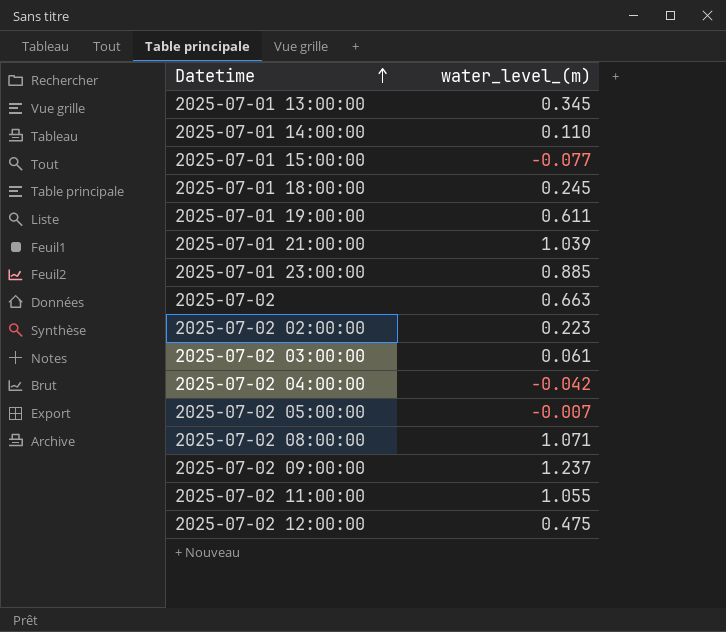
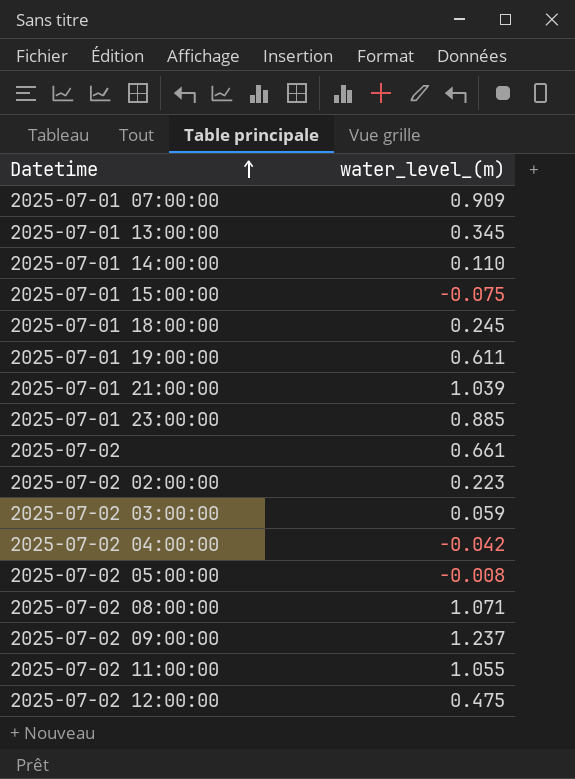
row 2025-07-01 07:00:00: none -> 0.909
2025-07-01 15:00:00 | water_level_(m): -0.077 -> -0.075
2025-07-02 | water_level_(m): 0.663 -> 0.661
2025-07-02 03:00:00 | water_level_(m): 0.061 -> 0.059
2025-07-02 05:00:00 | water_level_(m): -0.007 -> -0.008

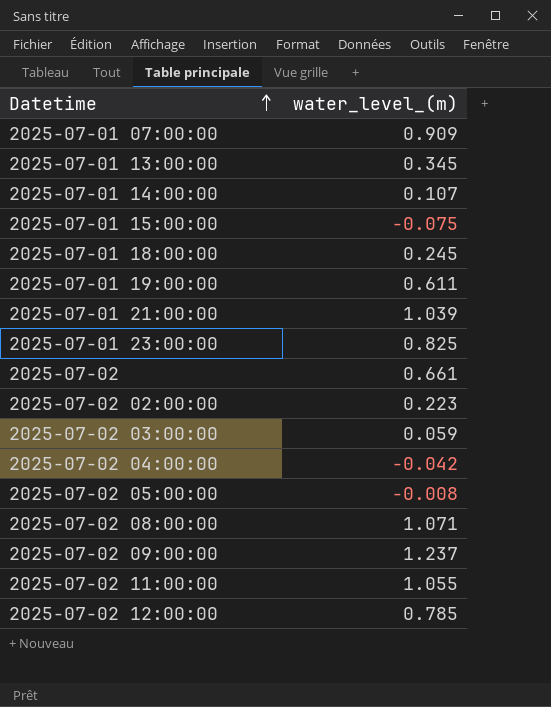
2025-07-01 14:00:00 | water_level_(m): 0.110 -> 0.107
2025-07-01 23:00:00 | water_level_(m): 0.885 -> 0.825
2025-07-02 12:00:00 | water_level_(m): 0.475 -> 0.785

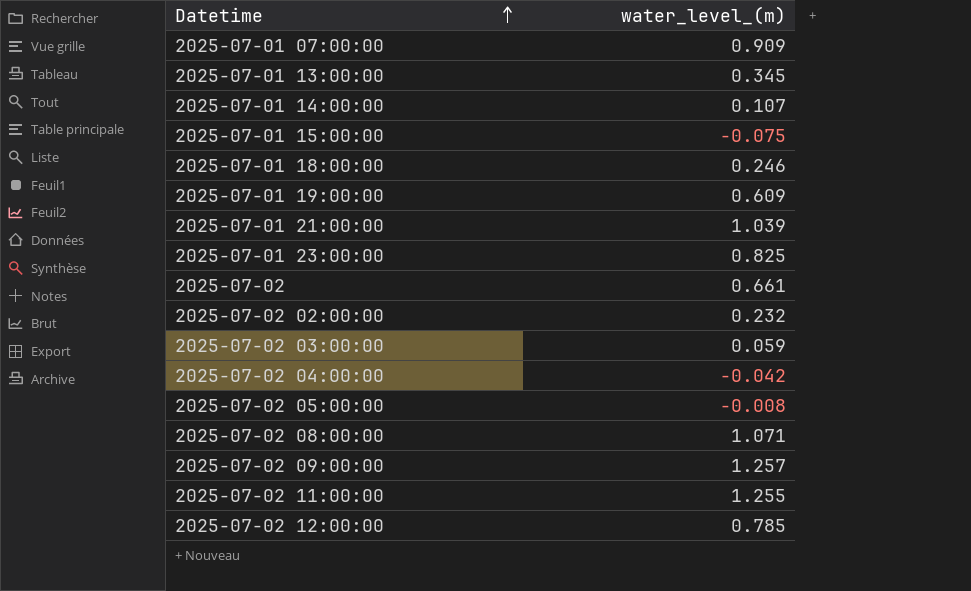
2025-07-01 18:00:00 | water_level_(m): 0.245 -> 0.246
2025-07-01 19:00:00 | water_level_(m): 0.611 -> 0.609
2025-07-02 02:00:00 | water_level_(m): 0.223 -> 0.232
2025-07-02 09:00:00 | water_level_(m): 1.237 -> 1.257
2025-07-02 11:00:00 | water_level_(m): 1.055 -> 1.255

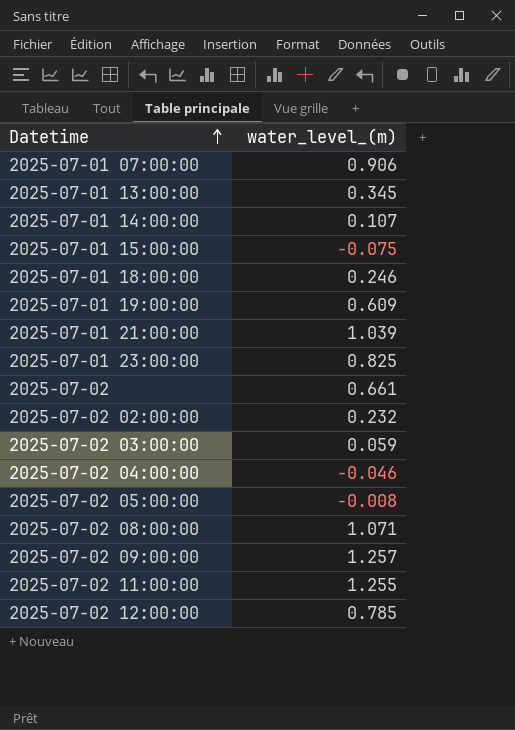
2025-07-01 07:00:00 | water_level_(m): 0.909 -> 0.906
2025-07-02 04:00:00 | water_level_(m): -0.042 -> -0.046

